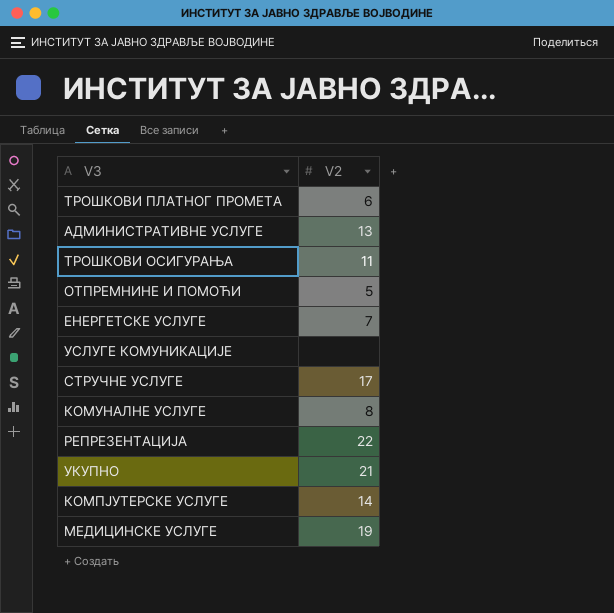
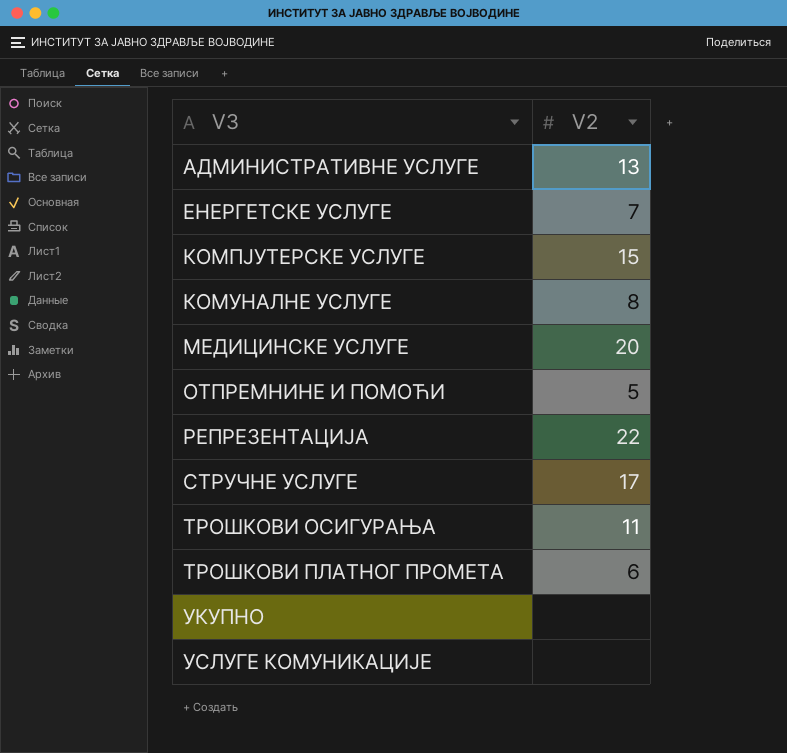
row order: none -> V3 ascending
КОМПЈУТЕРСКЕ УСЛУГЕ | V2: 14 -> 15
МЕДИЦИНСКЕ УСЛУГЕ | V2: 19 -> 20
УКУПНО | V2: 21 -> none

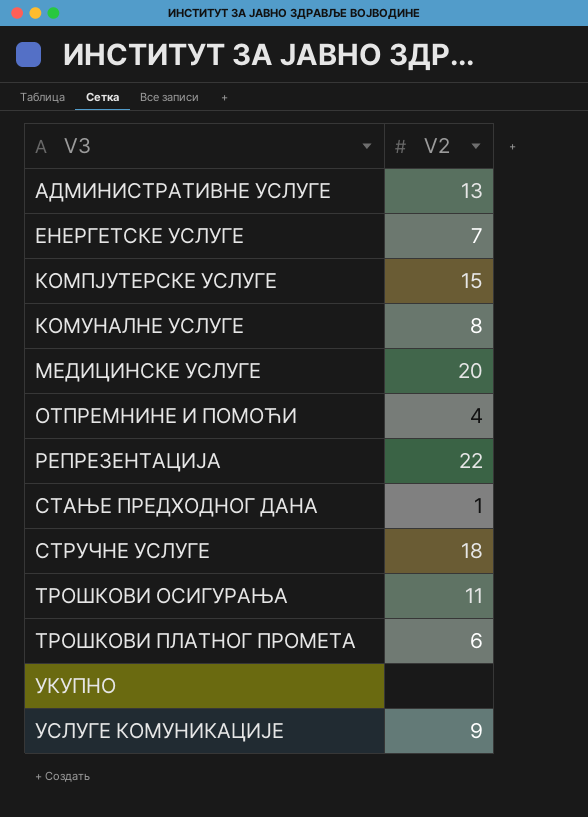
ОТПРЕМНИНЕ И ПОМОЋИ | V2: 5 -> 4
row СТАЊЕ ПРЕДХОДНОГ ДАНА: none -> 1
СТРУЧНЕ УСЛУГЕ | V2: 17 -> 18
УСЛУГЕ КОМУНИКАЦИЈЕ | V2: none -> 9

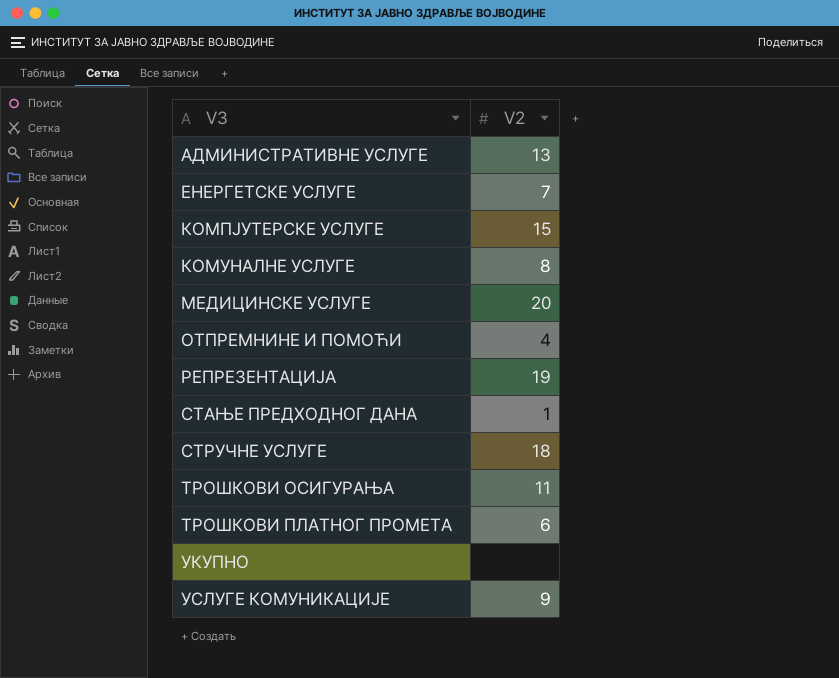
РЕПРЕЗЕНТАЦИЈА | V2: 22 -> 19

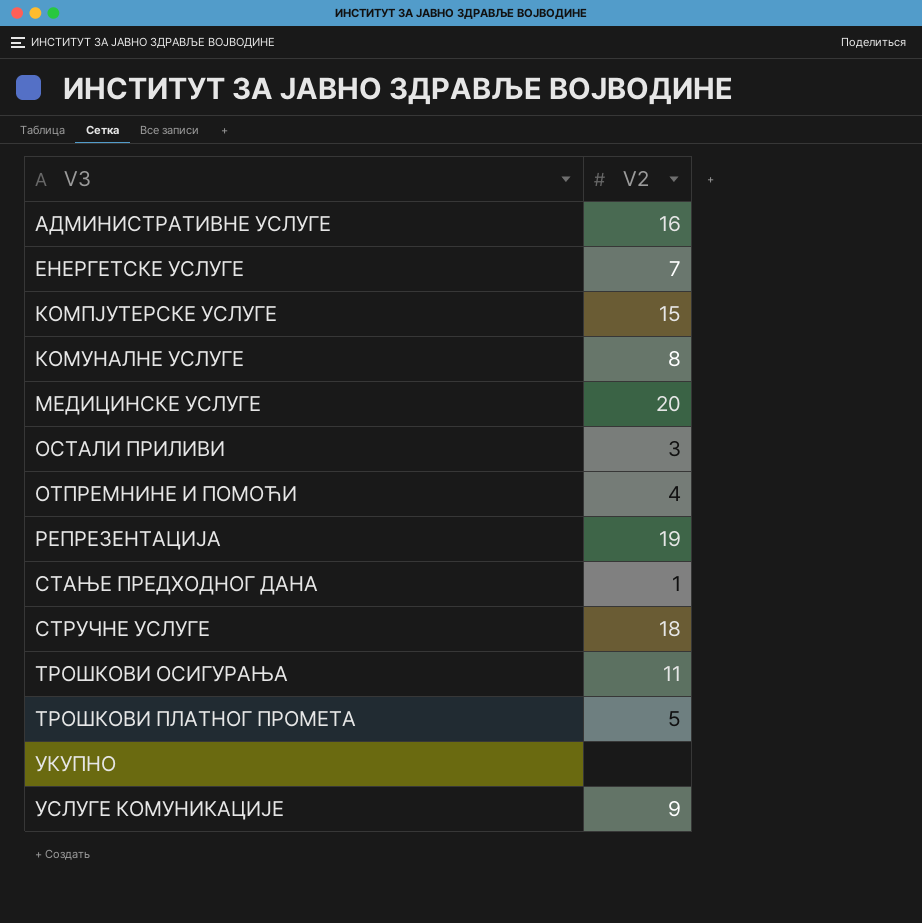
АДМИНИСТРАТИВНЕ УСЛУГЕ | V2: 13 -> 16
row ОСТАЛИ ПРИЛИВИ: none -> 3
ТРОШКОВИ ПЛАТНОГ ПРОМЕТА | V2: 6 -> 5

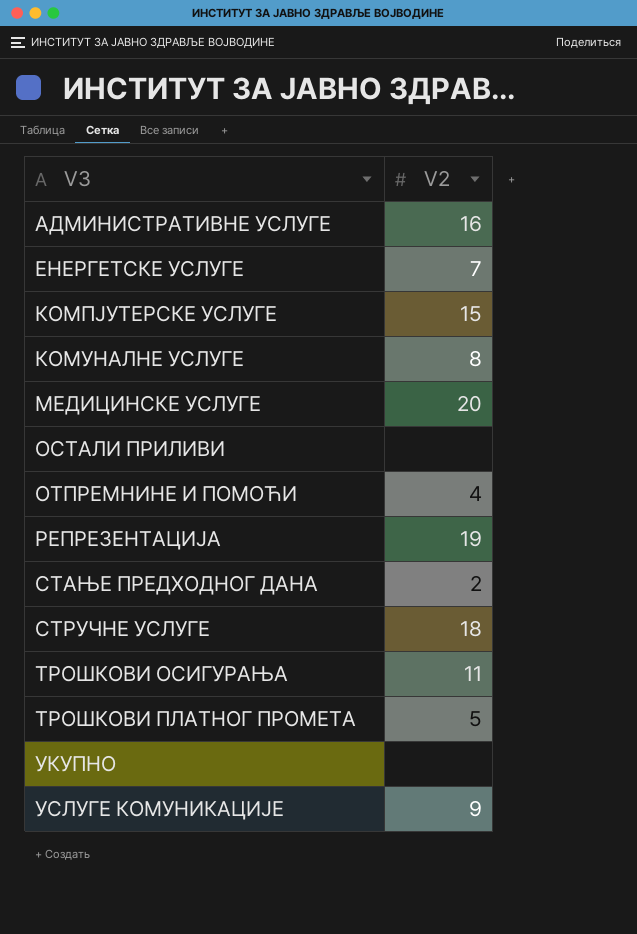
ОСТАЛИ ПРИЛИВИ | V2: 3 -> none
СТАЊЕ ПРЕДХОДНОГ ДАНА | V2: 1 -> 2

